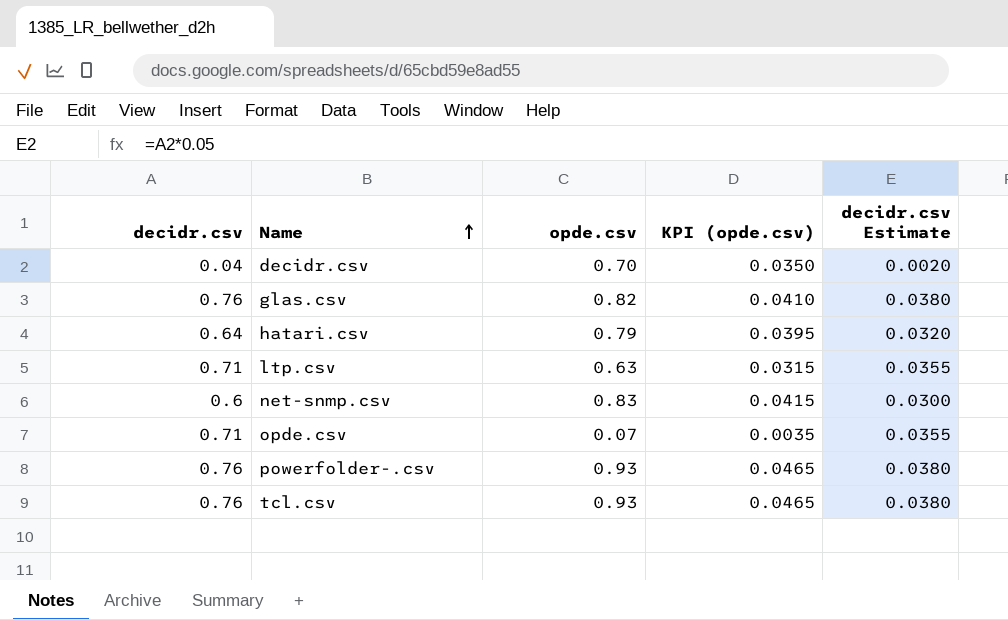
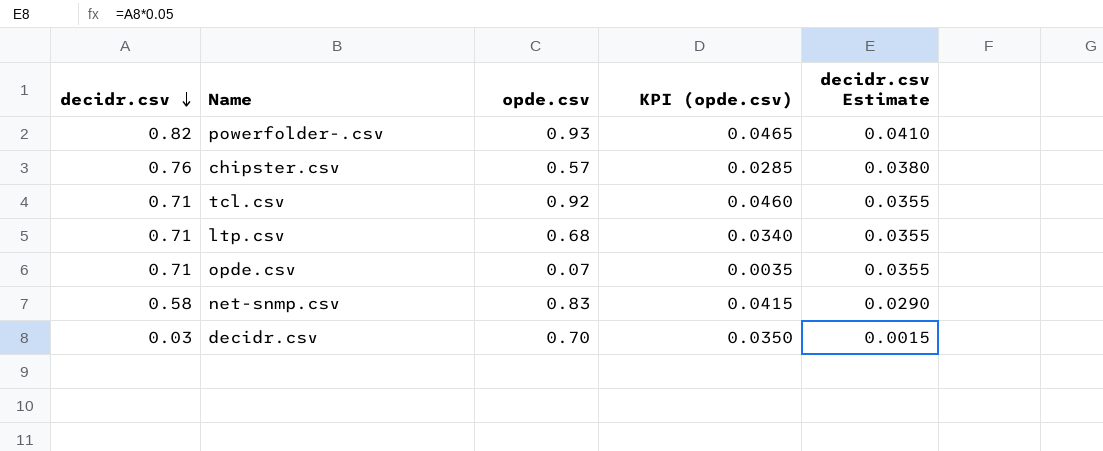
row order: Name ascending -> decidr.csv descending
row glas.csv: 0.76 | 0.82 | 0.0410 | 0.0380 -> none
row hatari.csv: 0.64 | 0.79 | 0.0395 | 0.0320 -> none
powerfolder-.csv | decidr.csv: 0.76 -> 0.82
powerfolder-.csv | decidr.csv Estimate: 0.0380 -> 0.0410
row chipster.csv: none -> 0.76 | 0.57 | 0.0285 | 0.0380
tcl.csv | decidr.csv: 0.76 -> 0.71
tcl.csv | opde.csv: 0.93 -> 0.92
tcl.csv | KPI (opde.csv): 0.0465 -> 0.0460
tcl.csv | decidr.csv Estimate: 0.0380 -> 0.0355
ltp.csv | opde.csv: 0.63 -> 0.68
ltp.csv | KPI (opde.csv): 0.0315 -> 0.0340
net-snmp.csv | decidr.csv: 0.6 -> 0.58
net-snmp.csv | decidr.csv Estimate: 0.0300 -> 0.0290
decidr.csv | decidr.csv: 0.04 -> 0.03
decidr.csv | decidr.csv Estimate: 0.0020 -> 0.0015

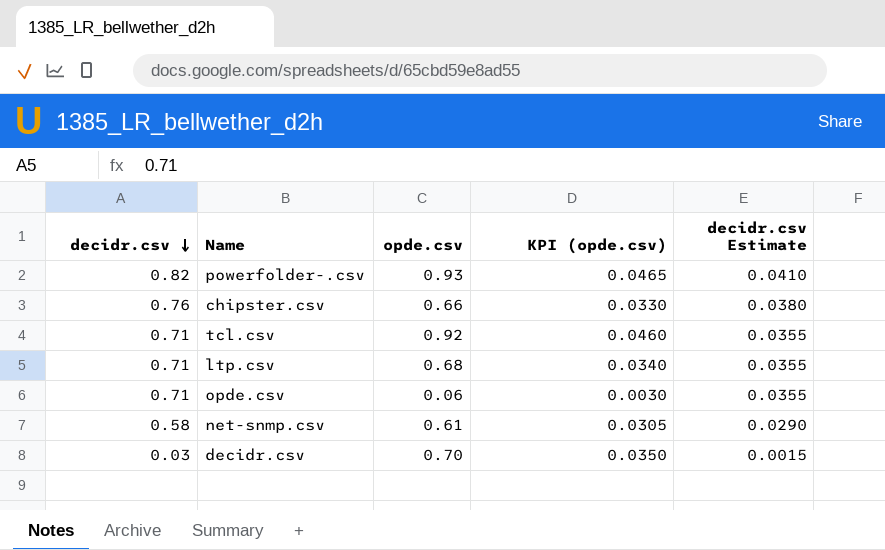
chipster.csv | opde.csv: 0.57 -> 0.66
chipster.csv | KPI (opde.csv): 0.0285 -> 0.0330
opde.csv | opde.csv: 0.07 -> 0.06
opde.csv | KPI (opde.csv): 0.0035 -> 0.0030
net-snmp.csv | opde.csv: 0.83 -> 0.61
net-snmp.csv | KPI (opde.csv): 0.0415 -> 0.0305

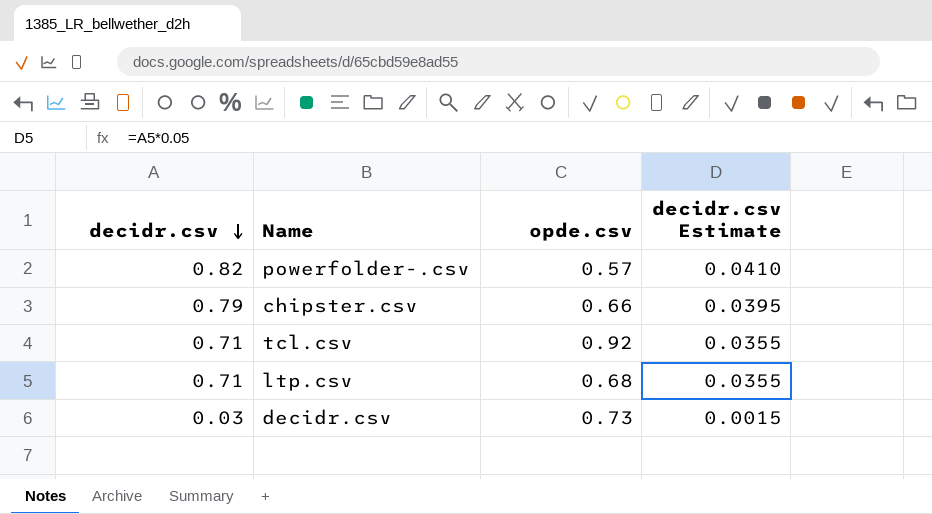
column KPI (opde.csv) | formula: [opde.csv] * 0.05 -> none
row opde.csv: 0.71 | 0.06 | 0.0030 | 0.0355 -> none
row net-snmp.csv: 0.58 | 0.61 | 0.0305 | 0.0290 -> none
powerfolder-.csv | opde.csv: 0.93 -> 0.57
chipster.csv | decidr.csv: 0.76 -> 0.79
chipster.csv | decidr.csv Estimate: 0.0380 -> 0.0395
decidr.csv | opde.csv: 0.70 -> 0.73

